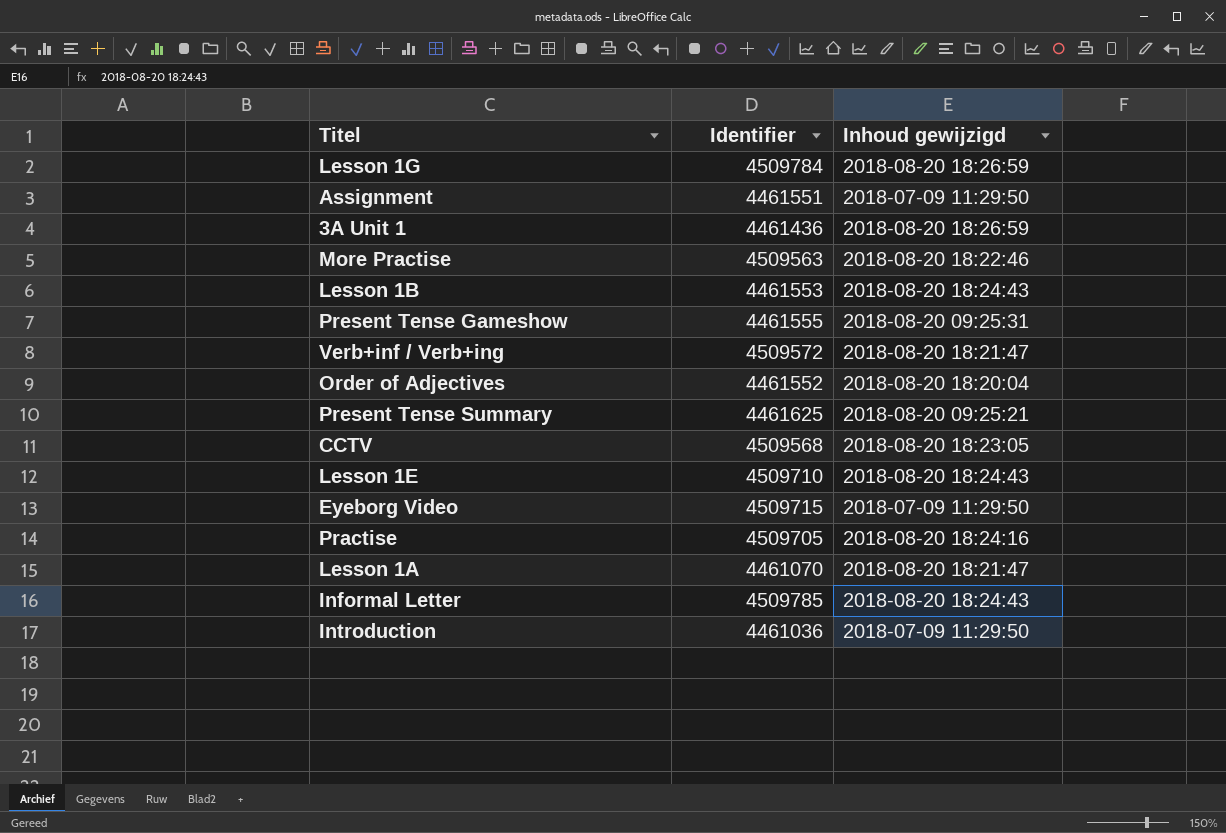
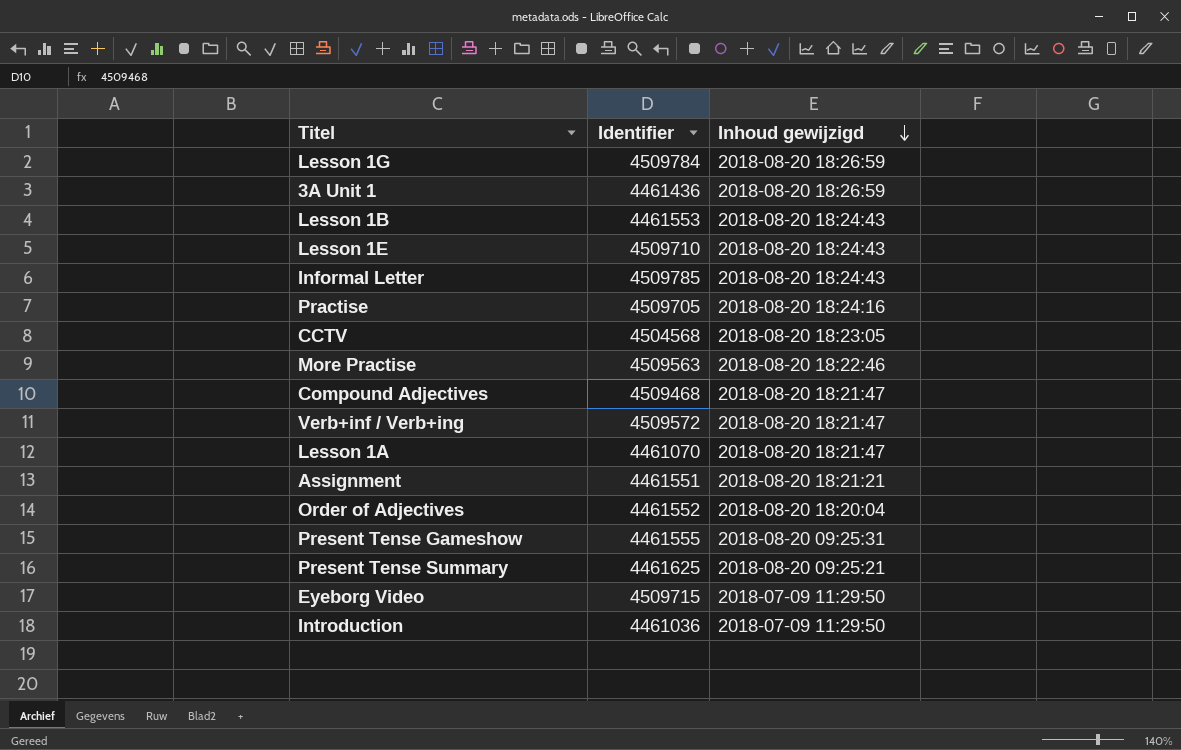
row order: none -> Inhoud gewijzigd descending
CCTV | Identifier: 4509568 -> 4504568
row Compound Adjectives: none -> 4509468 | 2018-08-20 18:21:47
Assignment | Inhoud gewijzigd: 2018-07-09 11:29:50 -> 2018-08-20 18:21:21

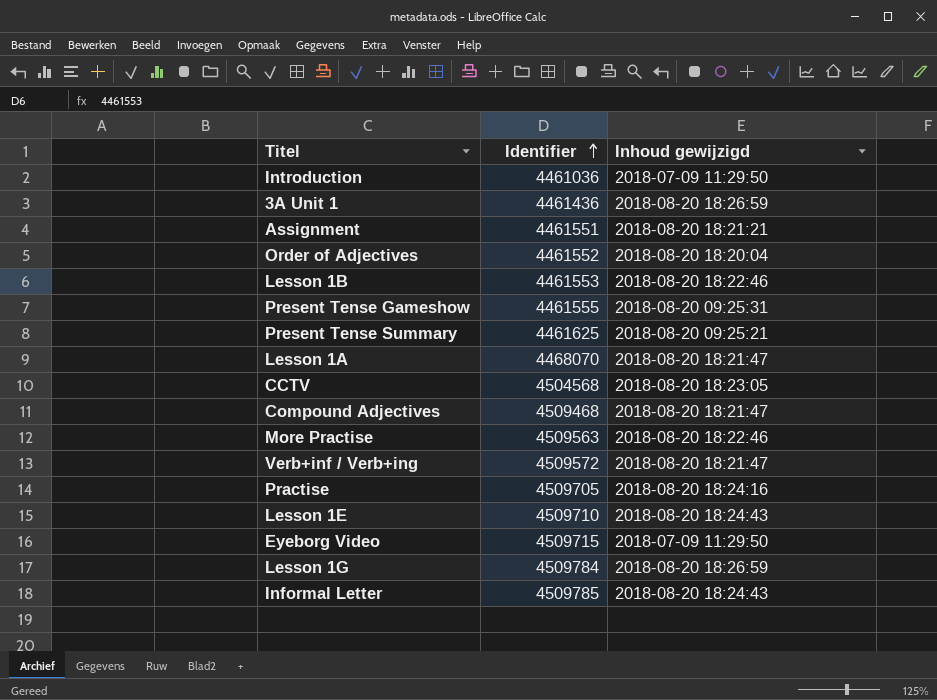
row order: Inhoud gewijzigd descending -> Identifier ascending
Lesson 1B | Inhoud gewijzigd: 2018-08-20 18:24:43 -> 2018-08-20 18:22:46
Lesson 1A | Identifier: 4461070 -> 4468070

